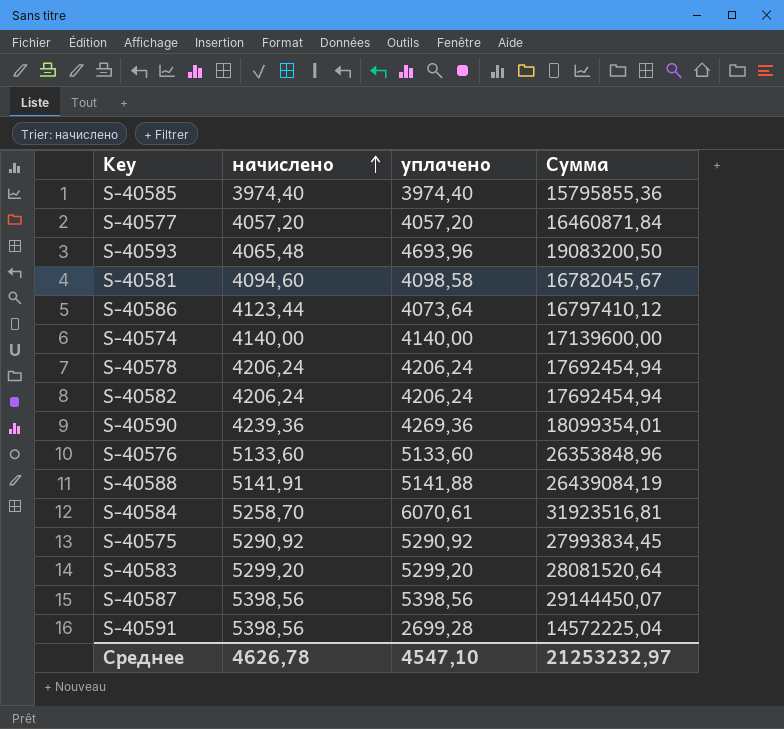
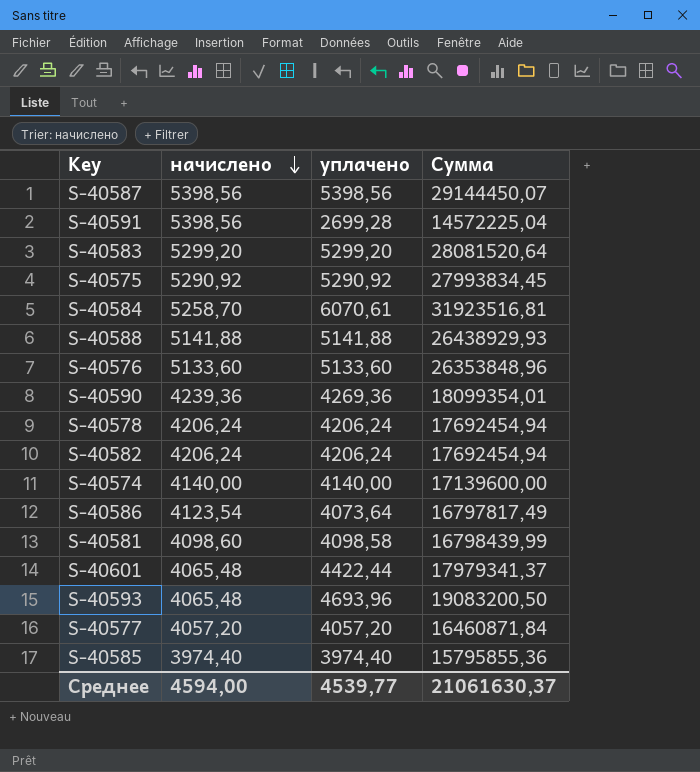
row order: начислено ascending -> начислено descending
S-40588 | начислено: 5141,91 -> 5141,88
S-40588 | Сумма: 26439084,19 -> 26438929,93
S-40586 | начислено: 4123,44 -> 4123,54
S-40586 | Сумма: 16797410,12 -> 16797817,49
S-40581 | начислено: 4094,60 -> 4098,60
S-40581 | Сумма: 16782045,67 -> 16798439,99
row S-40601: none -> 4065,48 | 4422,44 | 17979341,37
Среднее | начислено: 4626,78 -> 4594,00
Среднее | уплачено: 4547,10 -> 4539,77
Среднее | Сумма: 21253232,97 -> 21061630,37

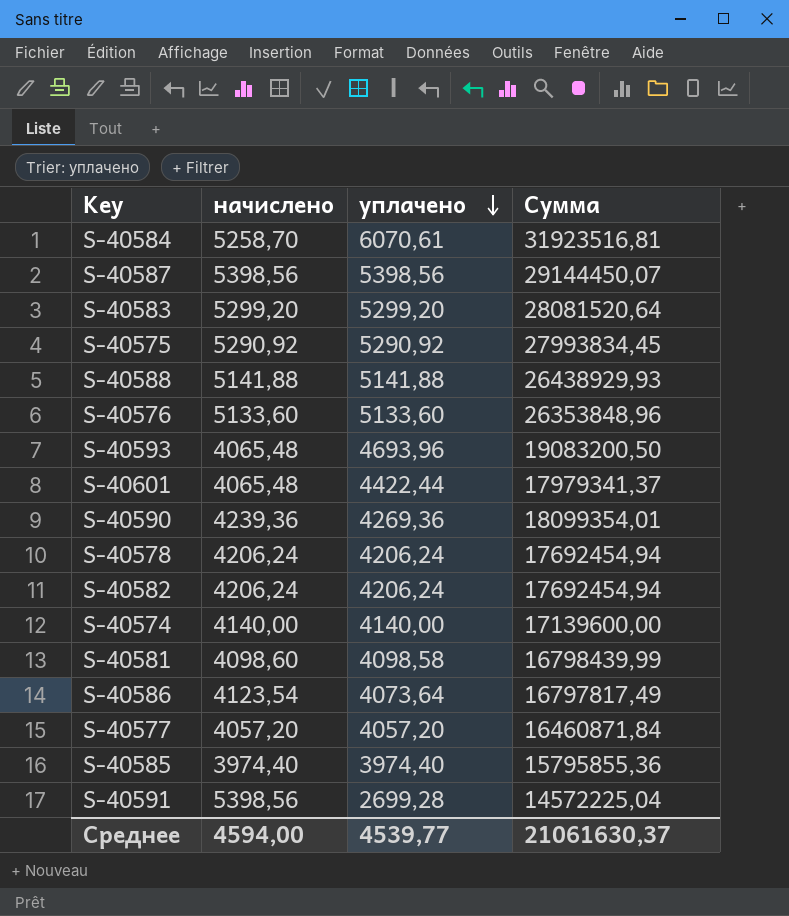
row order: начислено descending -> уплачено descending

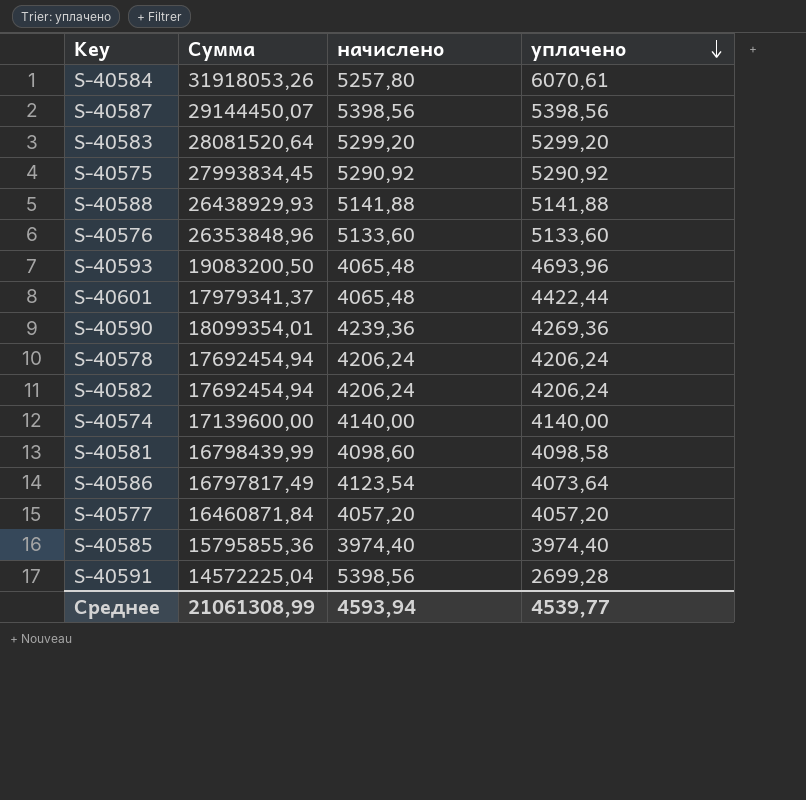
column Сумма | position: 4 -> 2
S-40584 | Сумма: 31923516,81 -> 31918053,26
S-40584 | начислено: 5258,70 -> 5257,80
Среднее | Сумма: 21061630,37 -> 21061308,99
Среднее | начислено: 4594,00 -> 4593,94

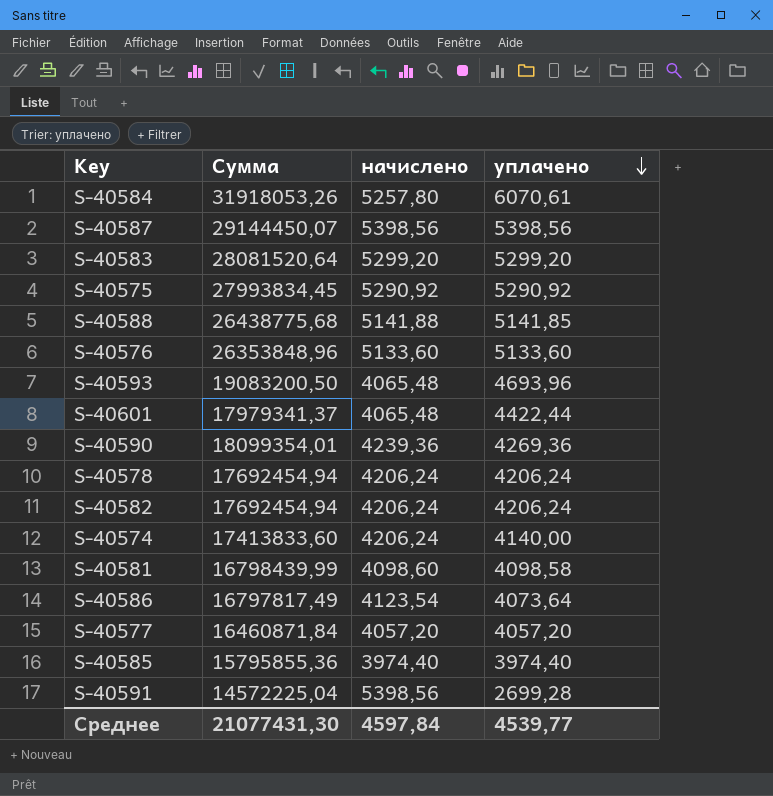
S-40588 | Сумма: 26438929,93 -> 26438775,68
S-40588 | уплачено: 5141,88 -> 5141,85
S-40574 | Сумма: 17139600,00 -> 17413833,60
S-40574 | начислено: 4140,00 -> 4206,24
Среднее | Сумма: 21061308,99 -> 21077431,30
Среднее | начислено: 4593,94 -> 4597,84

